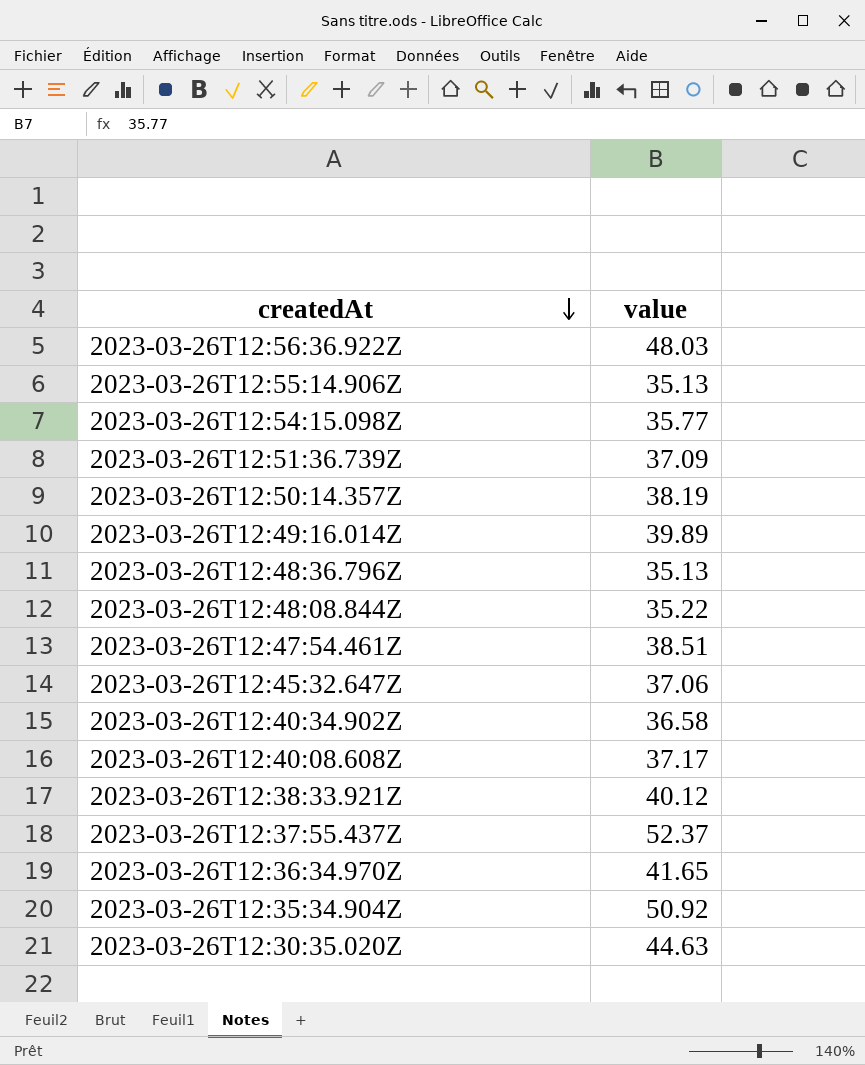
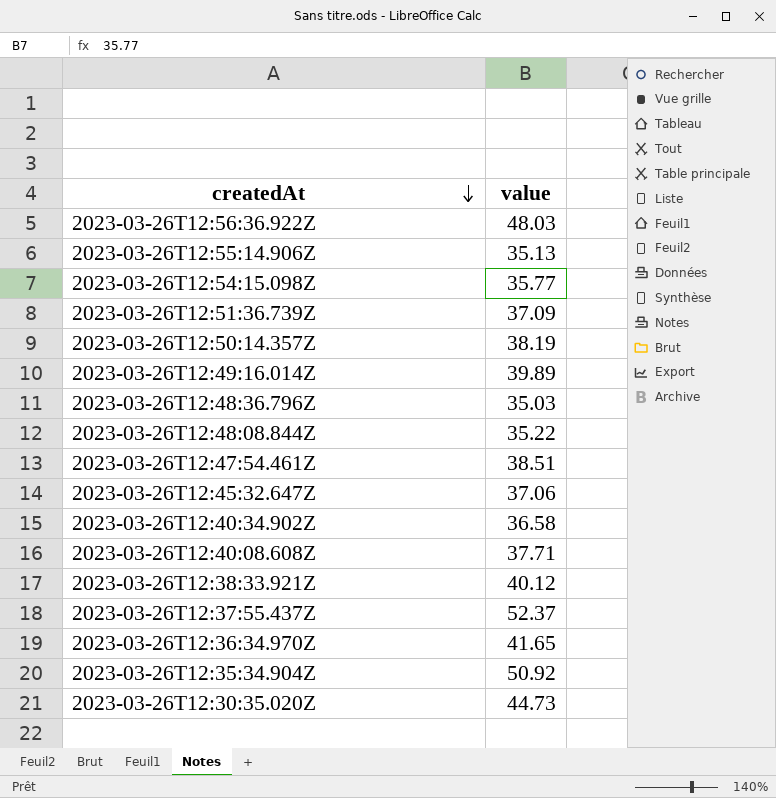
2023-03-26T12:48:36.796Z | value: 35.13 -> 35.03
2023-03-26T12:40:08.608Z | value: 37.17 -> 37.71
2023-03-26T12:30:35.020Z | value: 44.63 -> 44.73

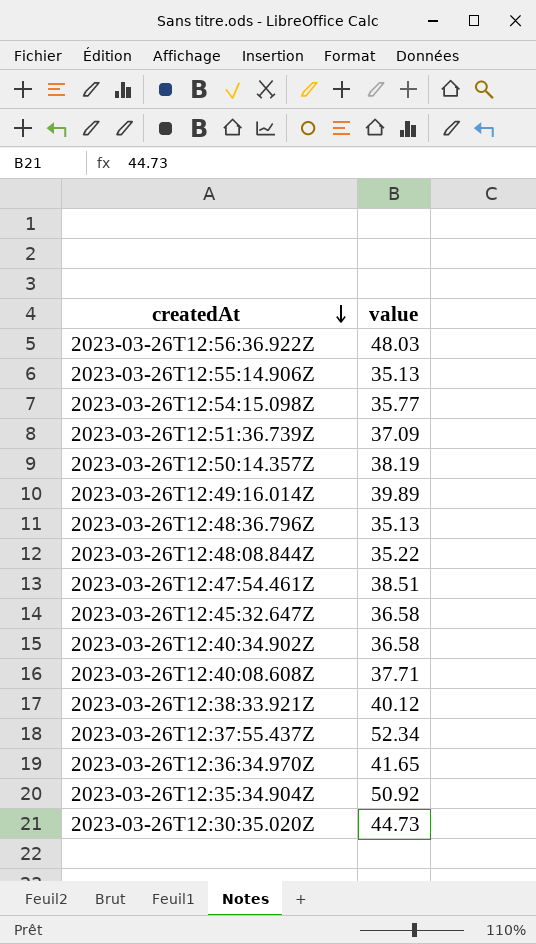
2023-03-26T12:48:36.796Z | value: 35.03 -> 35.13
2023-03-26T12:45:32.647Z | value: 37.06 -> 36.58
2023-03-26T12:37:55.437Z | value: 52.37 -> 52.34

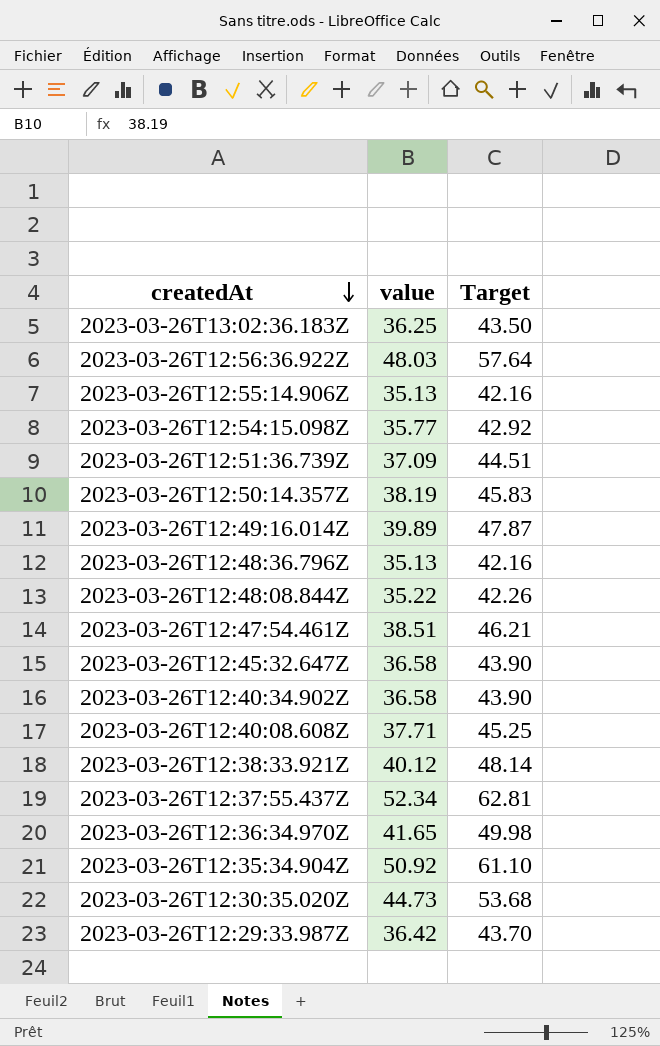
column Target | formula: none -> [value] * 1.2
row 2023-03-26T13:02:36.183Z: none -> 36.25 | 43.50
row 2023-03-26T12:29:33.987Z: none -> 36.42 | 43.70

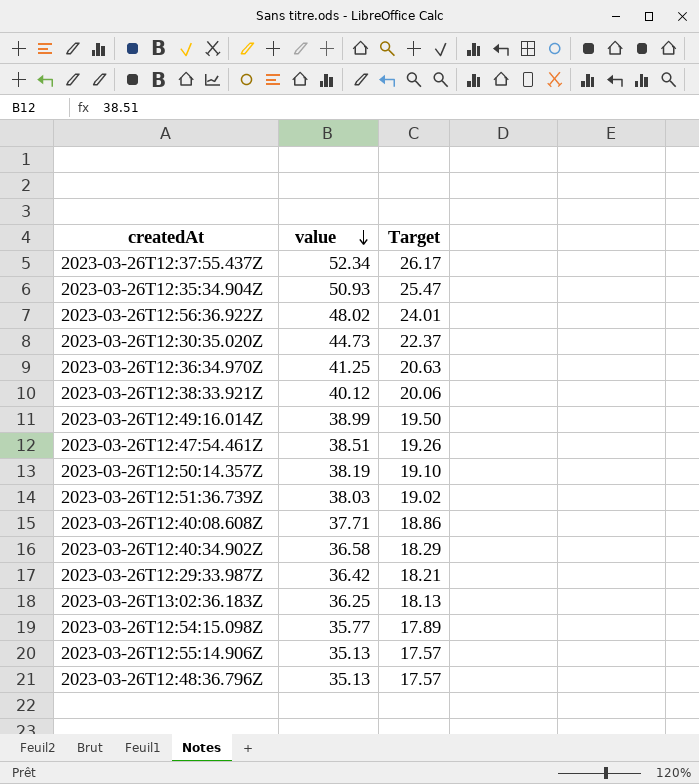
row order: createdAt descending -> value descending
column Target | formula: [value] * 1.2 -> [value] * 0.5
row 2023-03-26T12:48:08.844Z: 35.22 | 42.26 -> none
row 2023-03-26T12:45:32.647Z: 36.58 | 43.90 -> none
2023-03-26T12:35:34.904Z | value: 50.92 -> 50.93
2023-03-26T12:56:36.922Z | value: 48.03 -> 48.02
2023-03-26T12:36:34.970Z | value: 41.65 -> 41.25
2023-03-26T12:49:16.014Z | value: 39.89 -> 38.99
2023-03-26T12:51:36.739Z | value: 37.09 -> 38.03

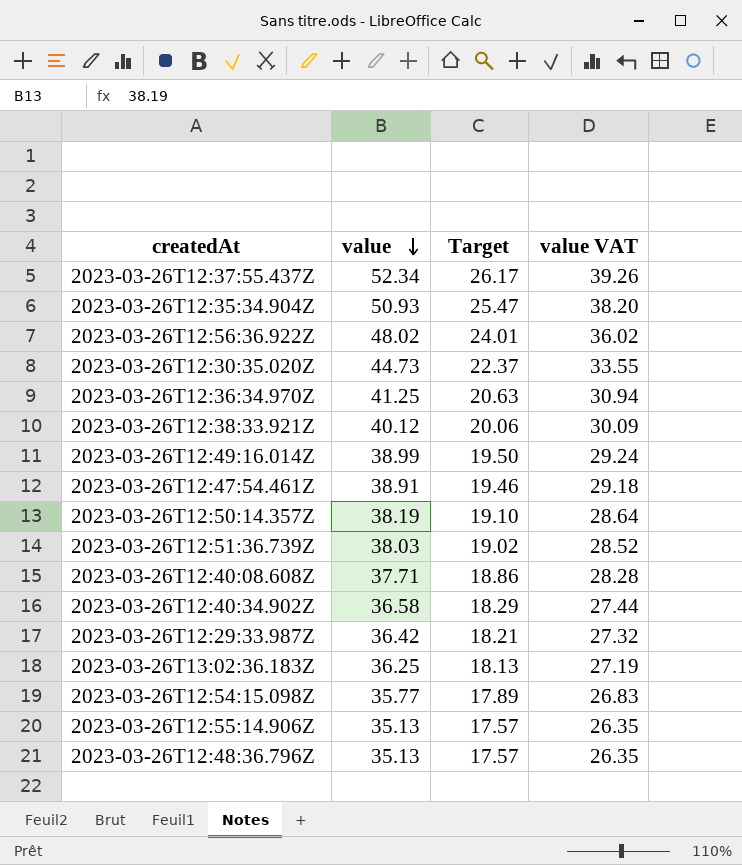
column value VAT | formula: none -> [value] * 0.75
2023-03-26T12:47:54.461Z | value: 38.51 -> 38.91
2023-03-26T12:47:54.461Z | Target: 19.26 -> 19.46

